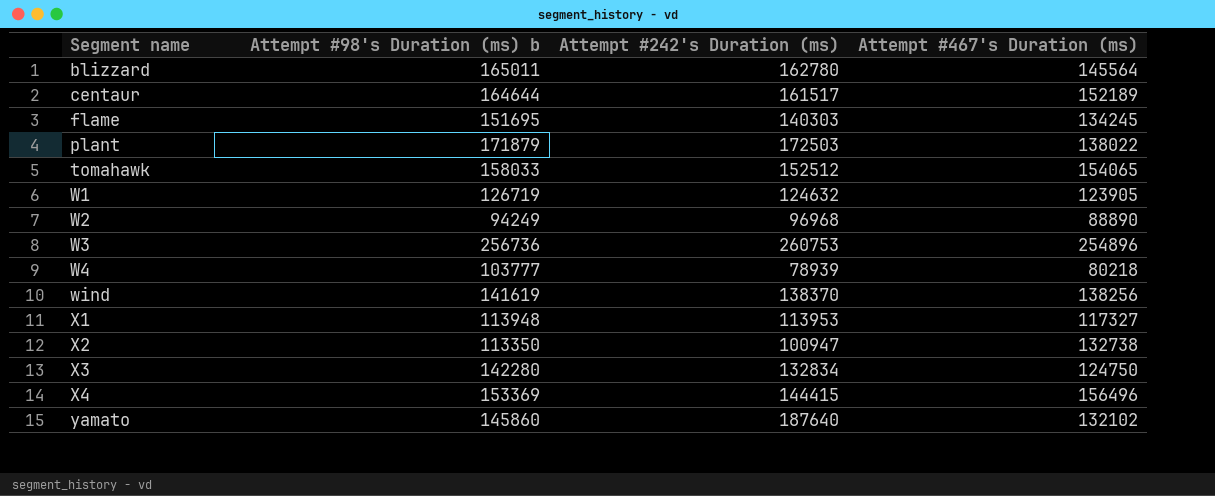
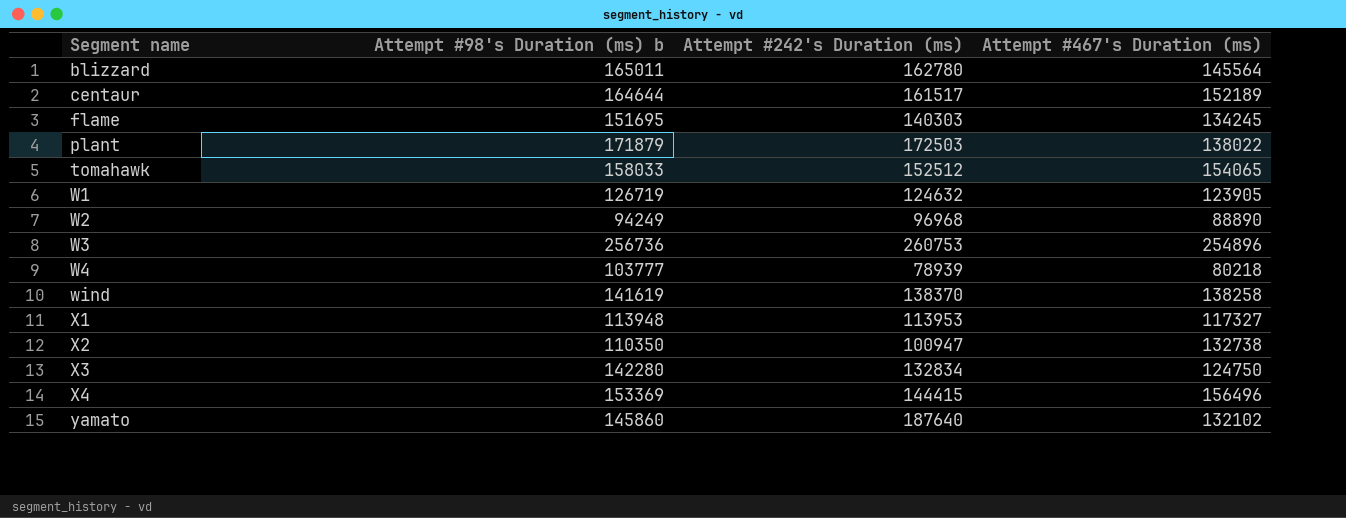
wind | Attempt #467's Duration (ms): 138256 -> 138258
X2 | Attempt #98's Duration (ms) b: 113350 -> 110350

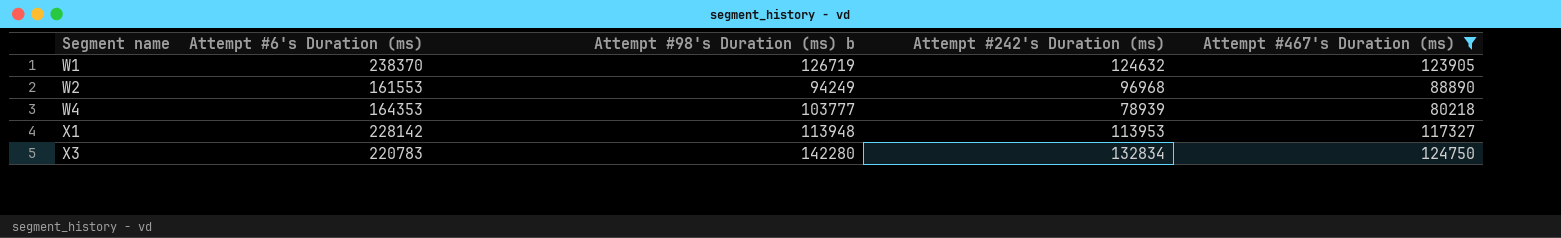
filter: none -> Attempt #467's Duration (ms) <= 124750
column Attempt #6's Duration (ms) | position: none -> 2

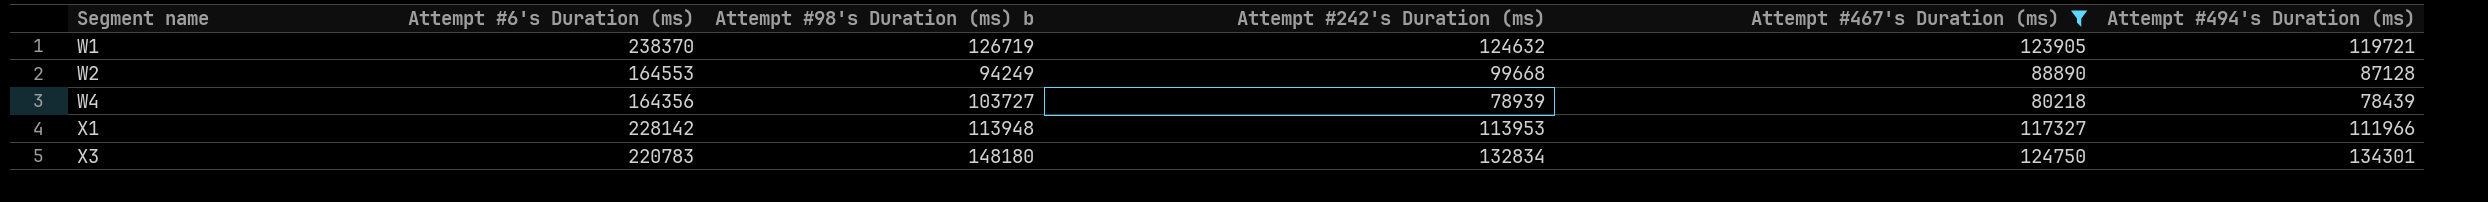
column Attempt #494's Duration (ms) | position: none -> 6
W2 | Attempt #6's Duration (ms): 161553 -> 164553
W2 | Attempt #242's Duration (ms): 96968 -> 99668
W4 | Attempt #6's Duration (ms): 164353 -> 164356
W4 | Attempt #98's Duration (ms) b: 103777 -> 103727
X3 | Attempt #98's Duration (ms) b: 142280 -> 148180

